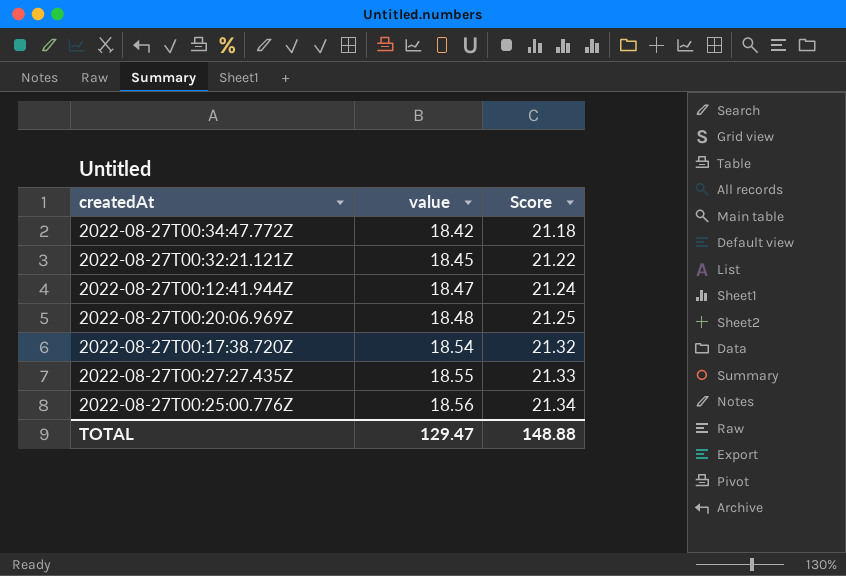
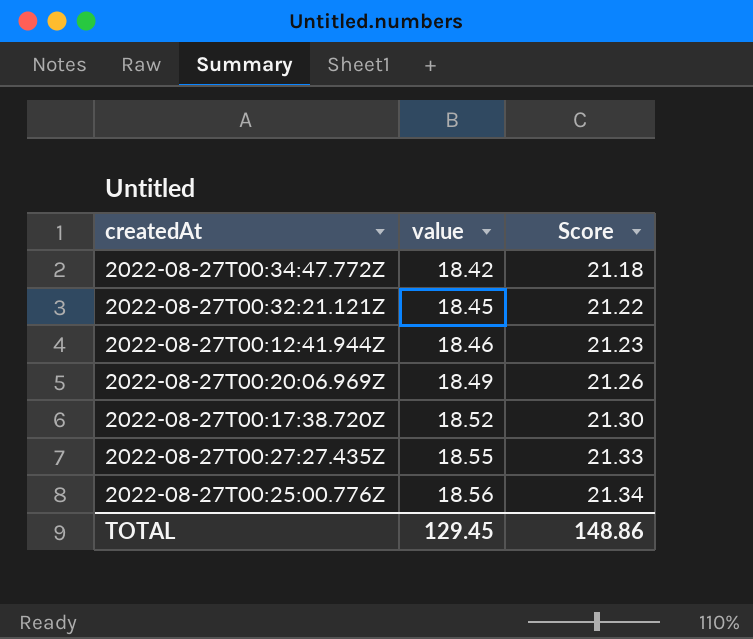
2022-08-27T00:12:41.944Z | value: 18.47 -> 18.46
2022-08-27T00:12:41.944Z | Score: 21.24 -> 21.23
2022-08-27T00:20:06.969Z | value: 18.48 -> 18.49
2022-08-27T00:20:06.969Z | Score: 21.25 -> 21.26
2022-08-27T00:17:38.720Z | value: 18.54 -> 18.52
2022-08-27T00:17:38.720Z | Score: 21.32 -> 21.30
TOTAL | value: 129.47 -> 129.45
TOTAL | Score: 148.88 -> 148.86

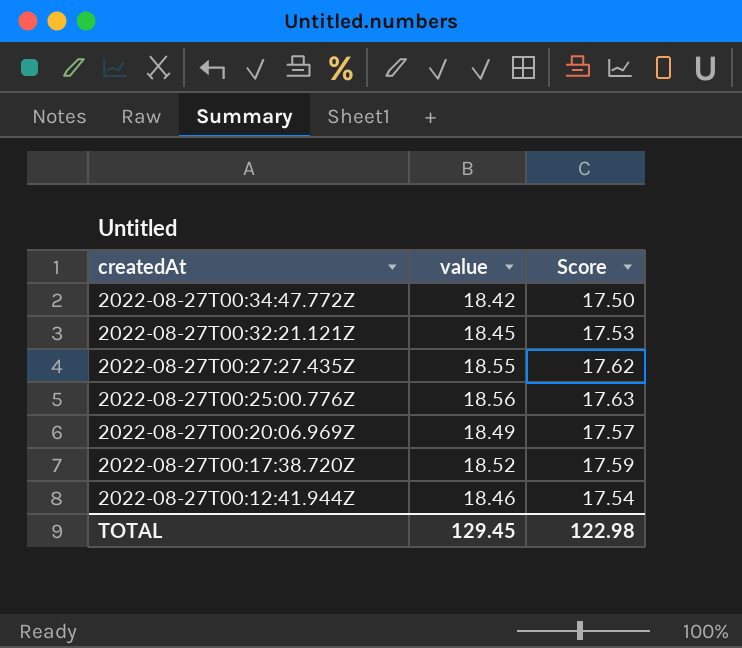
row order: value ascending -> createdAt descending
column Score | formula: [value] * 1.15 -> [value] * 0.95
TOTAL | Score: 148.86 -> 122.98

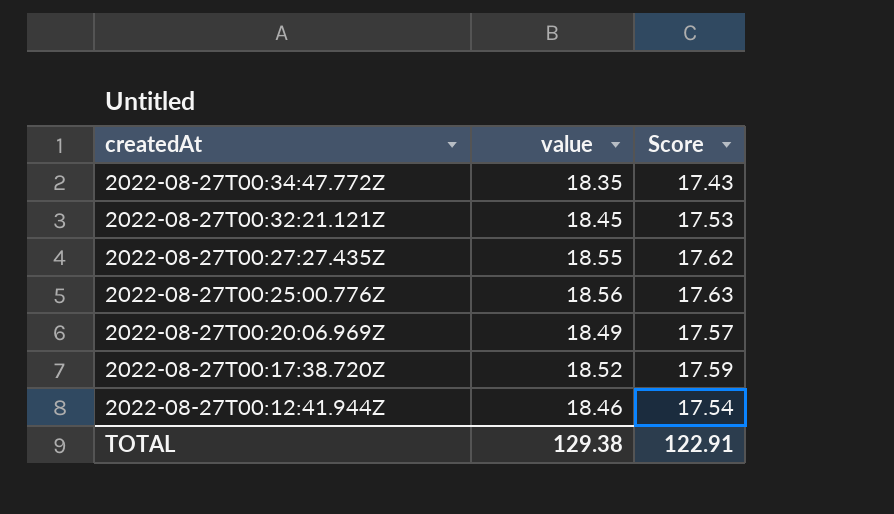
2022-08-27T00:34:47.772Z | value: 18.42 -> 18.35
2022-08-27T00:34:47.772Z | Score: 17.50 -> 17.43
TOTAL | value: 129.45 -> 129.38
TOTAL | Score: 122.98 -> 122.91

